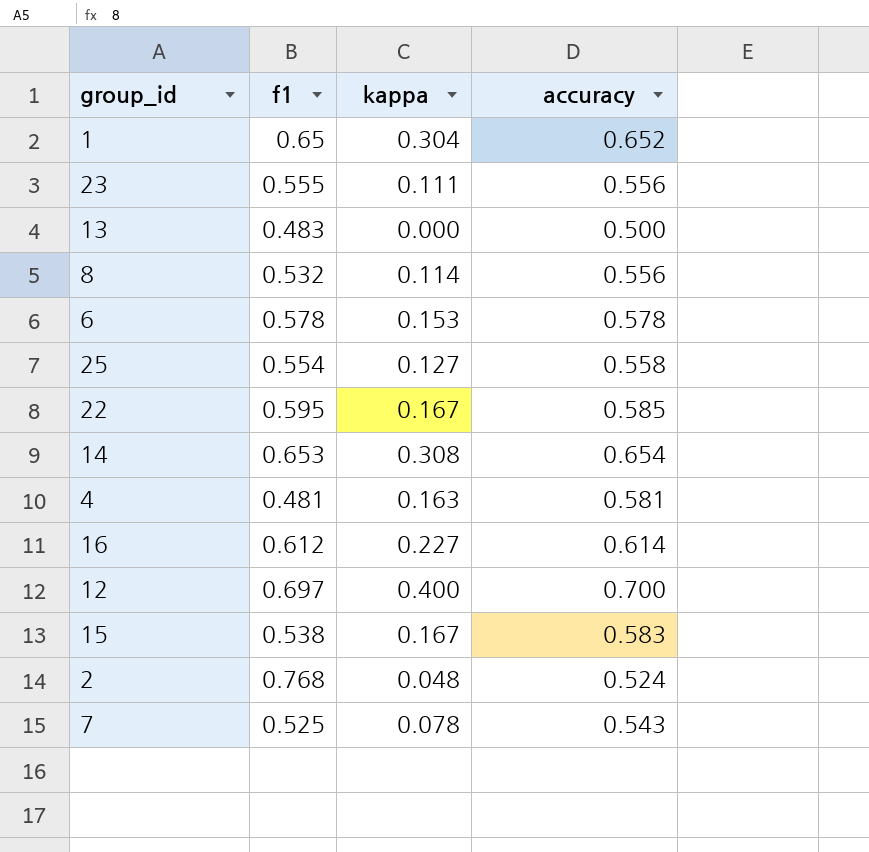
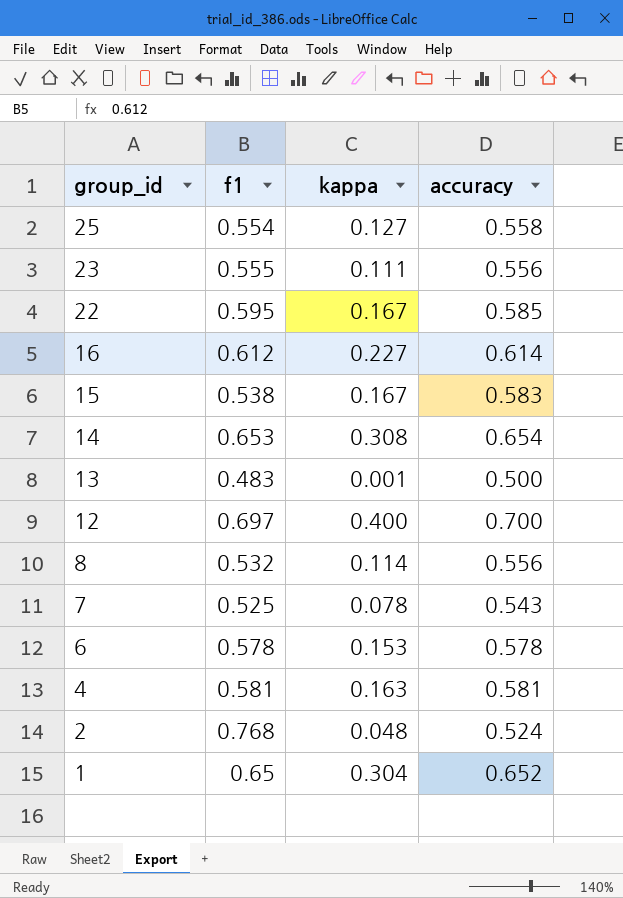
row order: none -> group_id descending
13 | kappa: 0.000 -> 0.001
4 | f1: 0.481 -> 0.581

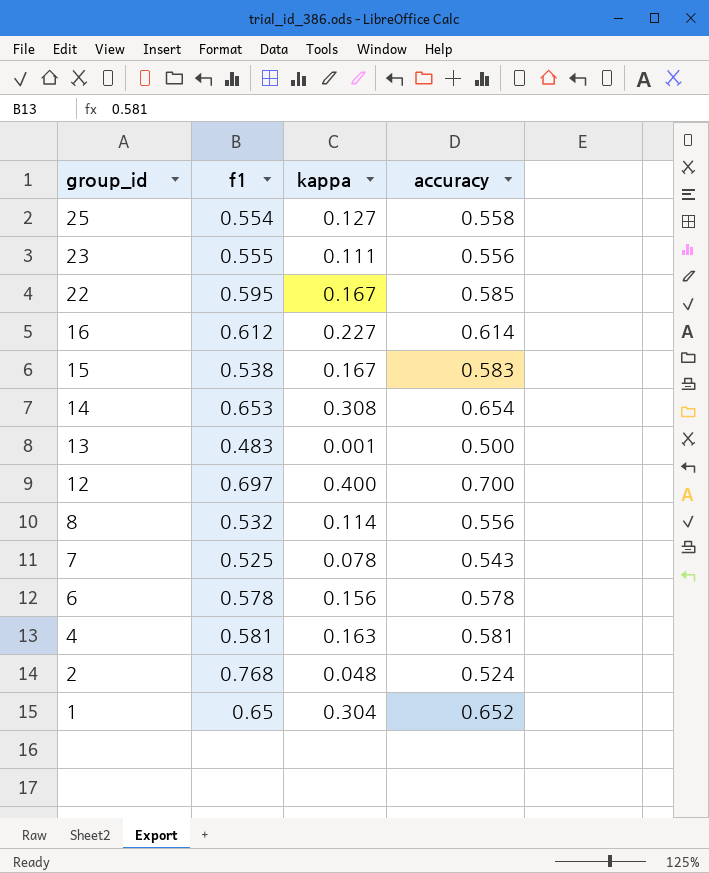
6 | kappa: 0.153 -> 0.156

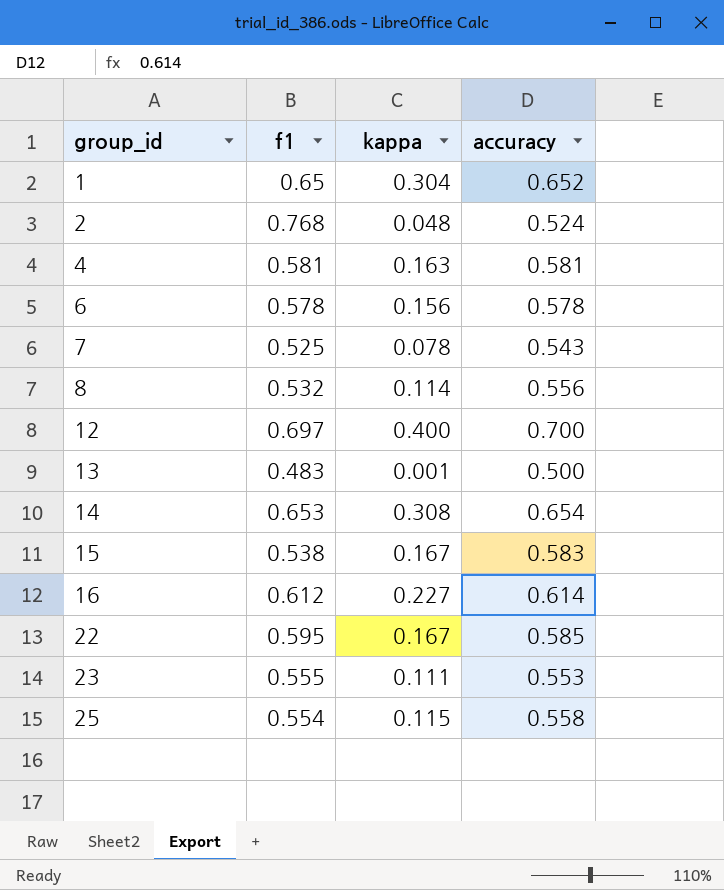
row order: group_id descending -> group_id ascending
23 | accuracy: 0.556 -> 0.553
25 | kappa: 0.127 -> 0.115

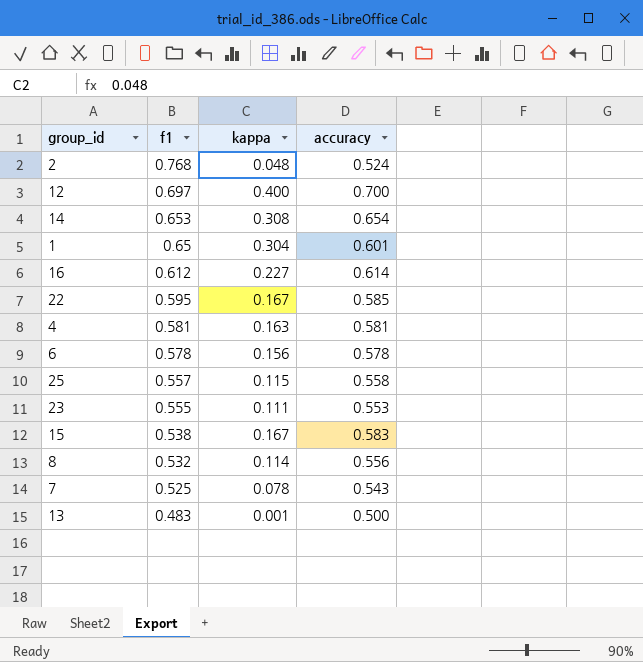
row order: group_id ascending -> f1 descending
1 | accuracy: 0.652 -> 0.601
25 | f1: 0.554 -> 0.557

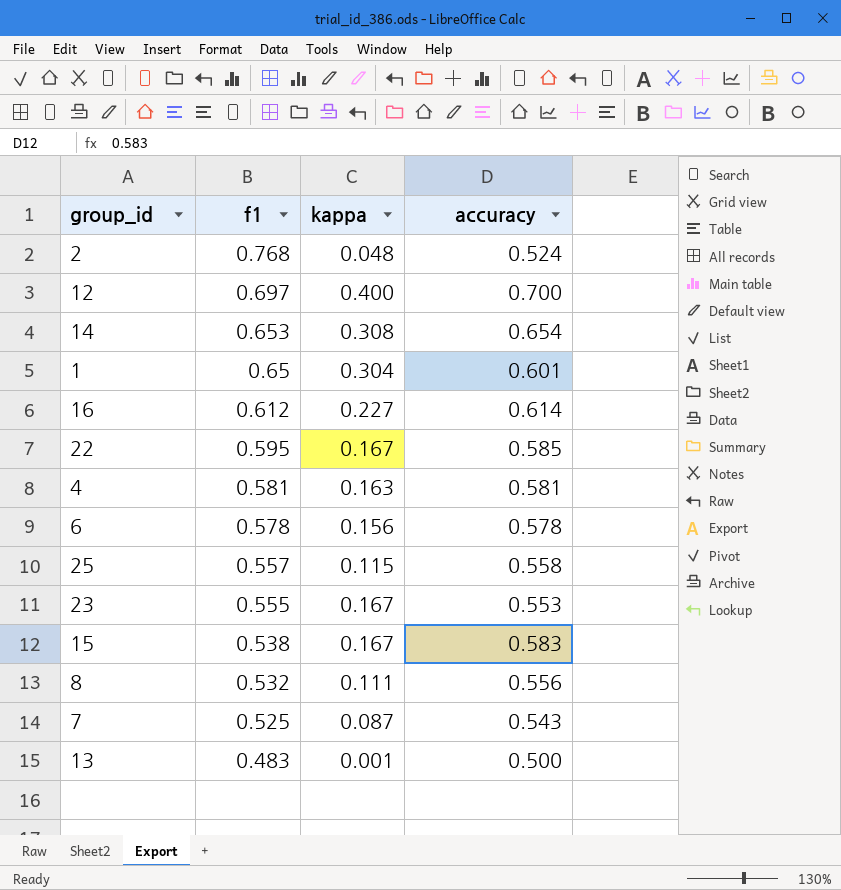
23 | kappa: 0.111 -> 0.167
8 | kappa: 0.114 -> 0.111
7 | kappa: 0.078 -> 0.087

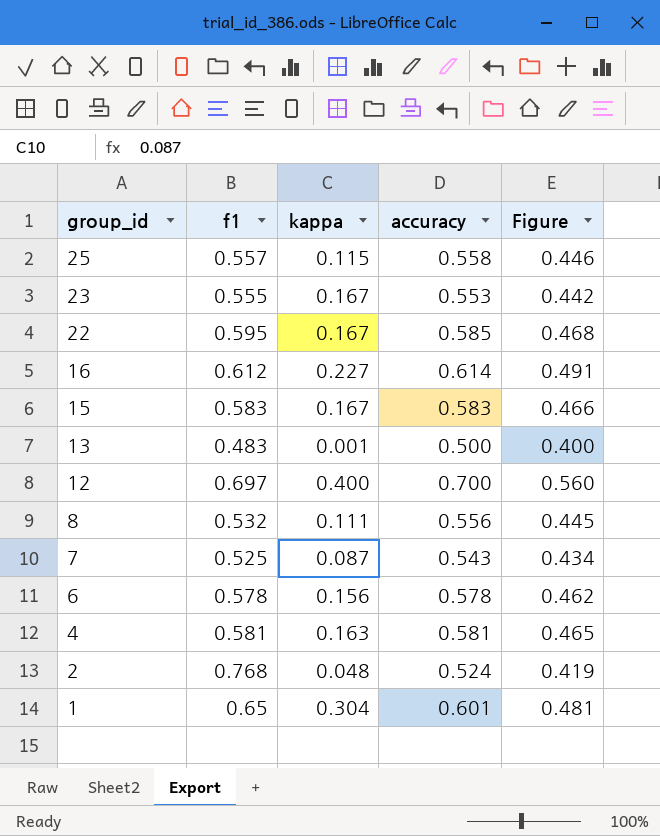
row order: f1 descending -> group_id descending
column Figure | formula: none -> [accuracy] * 0.8
row 14: 0.653 | 0.308 | 0.654 -> none
15 | f1: 0.538 -> 0.583

